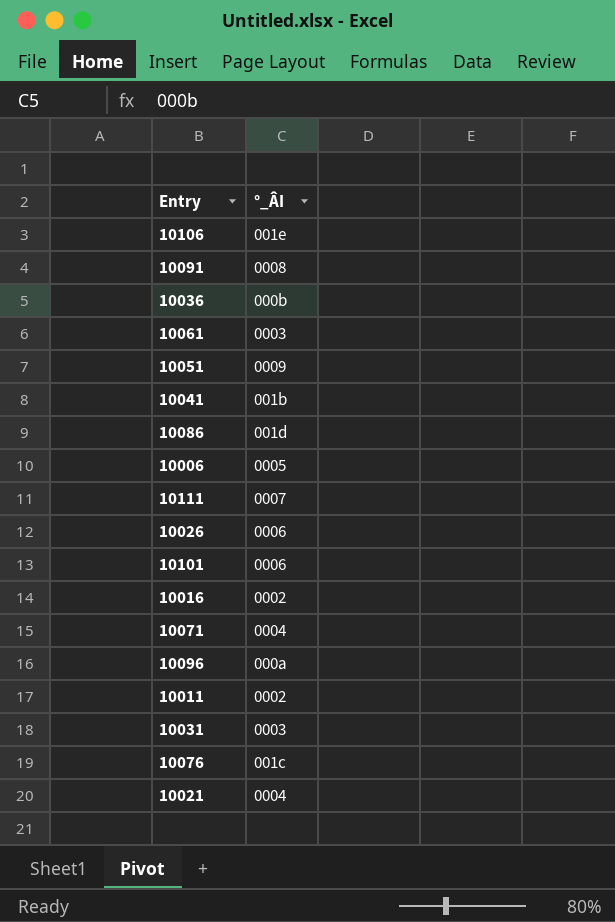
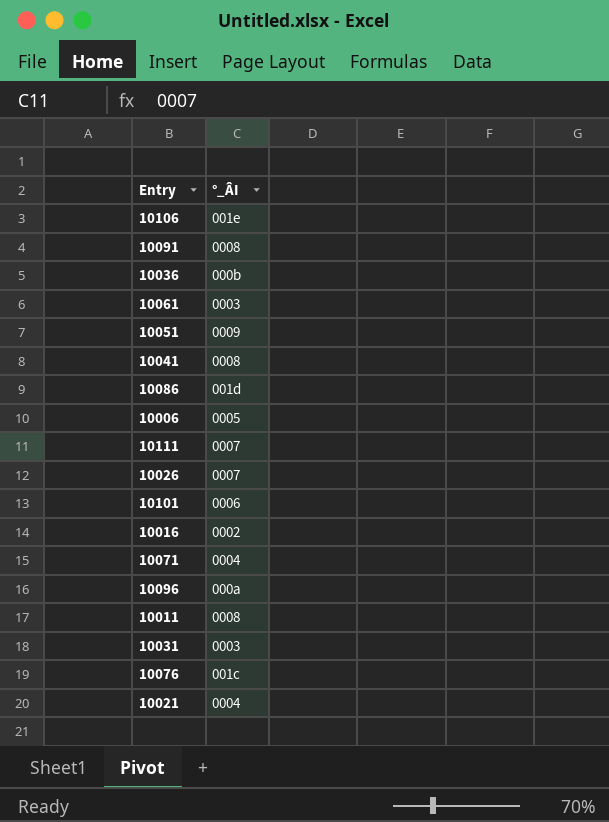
10041 | °_ÂI: 001b -> 0008
10026 | °_ÂI: 0006 -> 0007
10011 | °_ÂI: 0002 -> 0008

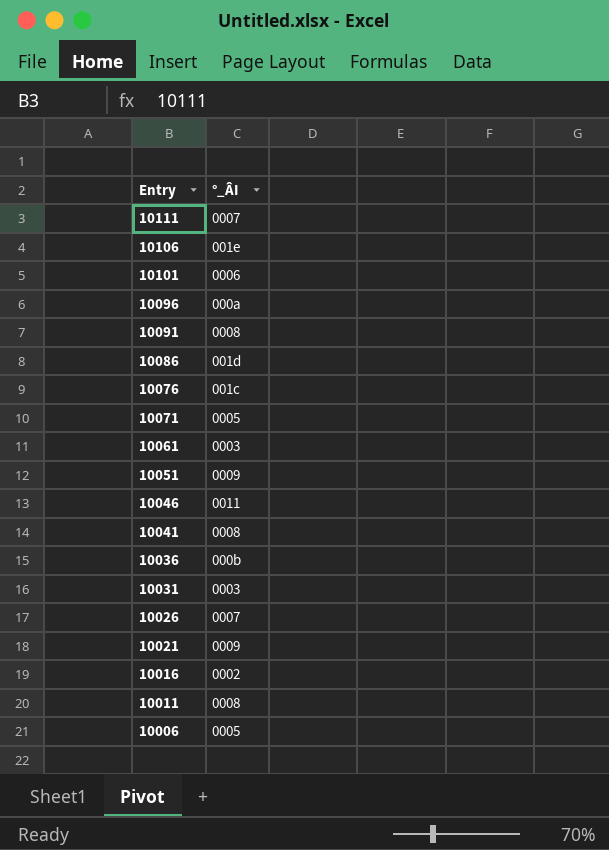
row order: none -> Entry descending
10071 | °_ÂI: 0004 -> 0005
row 10046: none -> 0011
10021 | °_ÂI: 0004 -> 0009

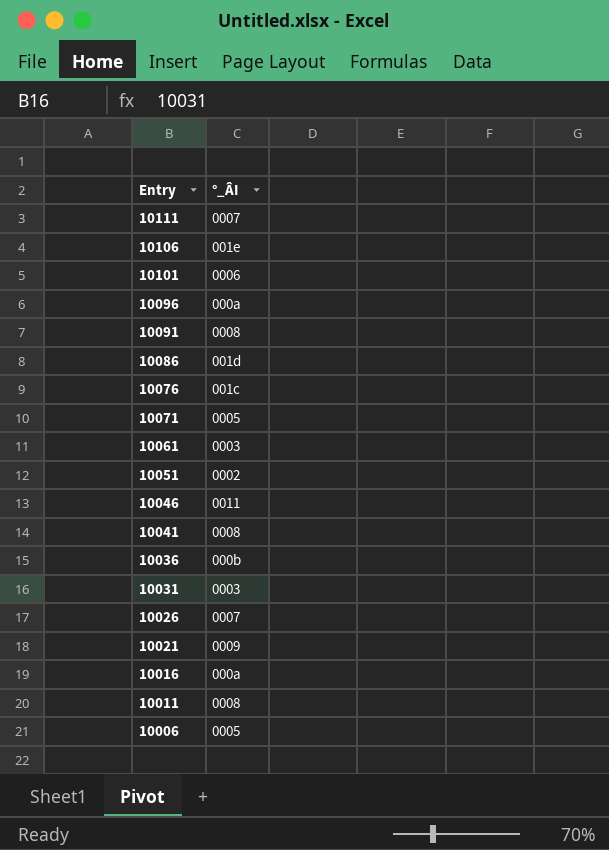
10051 | °_ÂI: 0009 -> 0002
10016 | °_ÂI: 0002 -> 000a

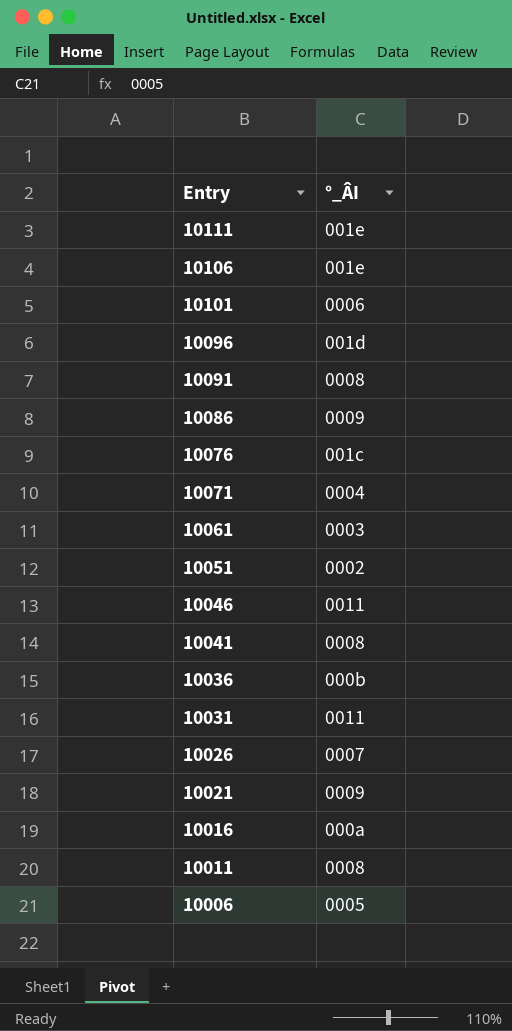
10111 | °_ÂI: 0007 -> 001e
10096 | °_ÂI: 000a -> 001d
10086 | °_ÂI: 001d -> 0009
10071 | °_ÂI: 0005 -> 0004
10031 | °_ÂI: 0003 -> 0011

